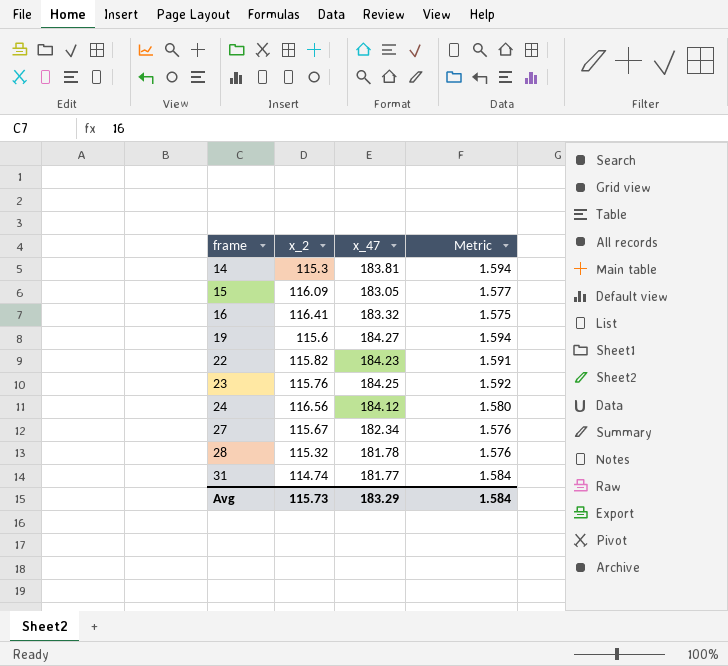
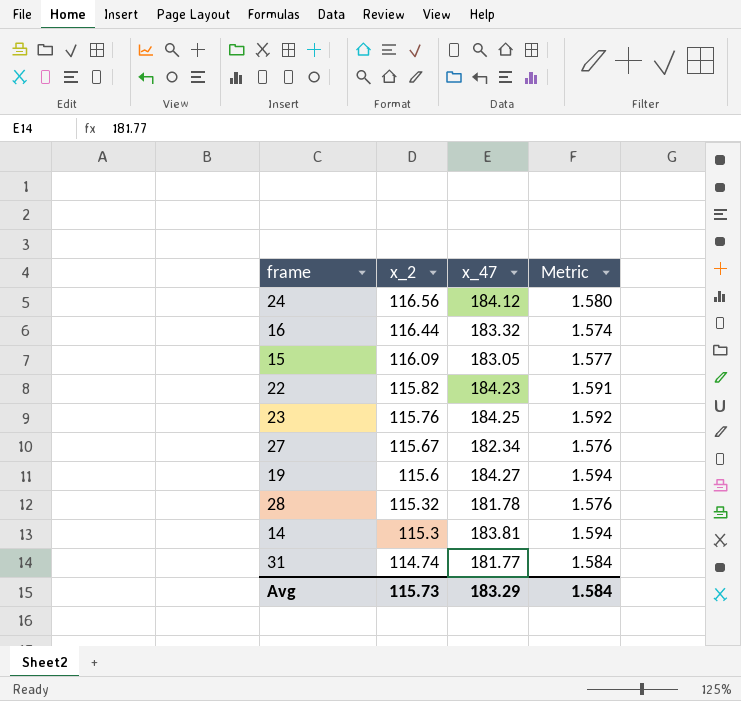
row order: frame ascending -> x_2 descending
16 | x_2: 116.41 -> 116.44
16 | Metric: 1.575 -> 1.574

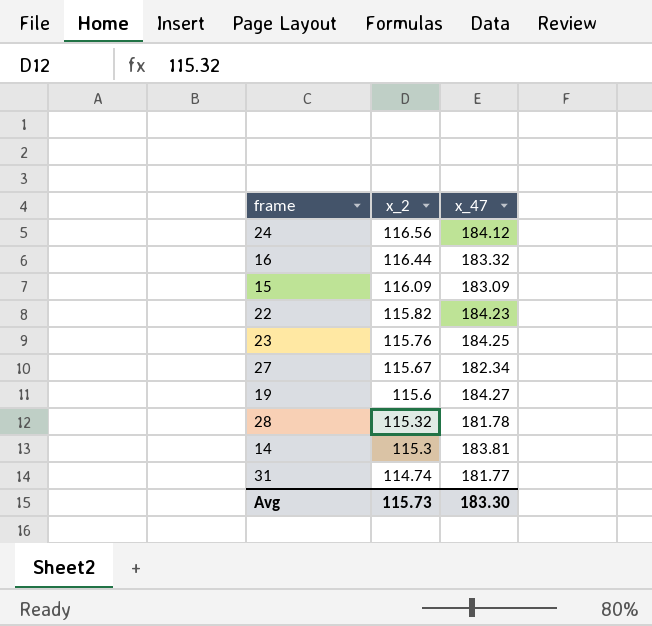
column Metric | formula: [x_47] / [x_2] -> none
15 | x_47: 183.05 -> 183.09
Avg | x_47: 183.29 -> 183.30

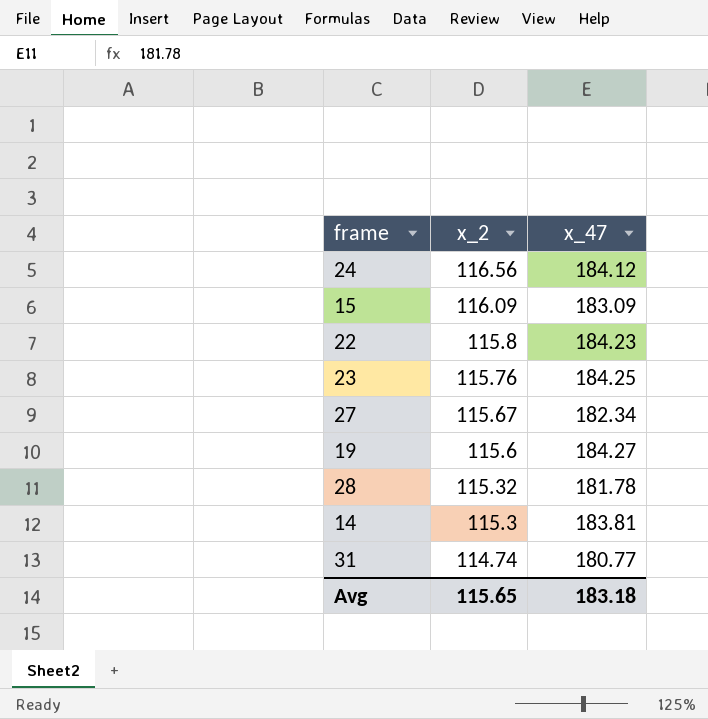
row 16: 116.44 | 183.32 -> none
22 | x_2: 115.82 -> 115.8
31 | x_47: 181.77 -> 180.77
Avg | x_2: 115.73 -> 115.65
Avg | x_47: 183.30 -> 183.18

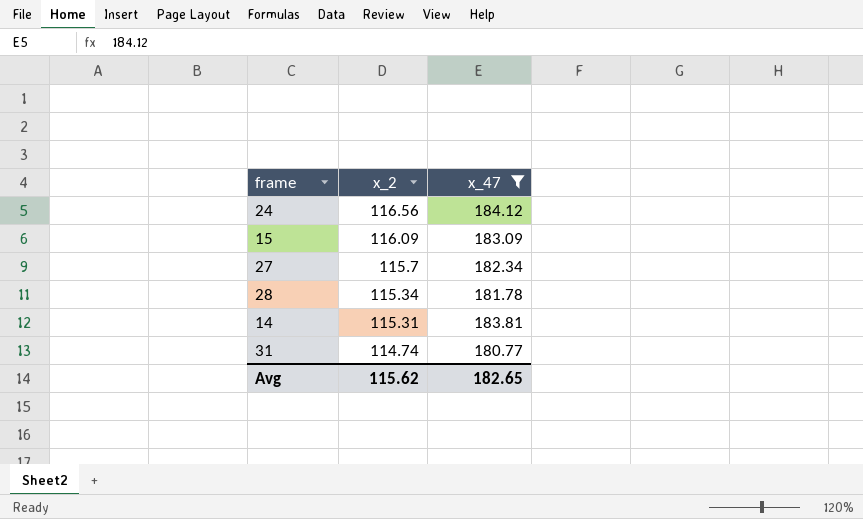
filter: none -> x_47 <= 184.12
27 | x_2: 115.67 -> 115.7
28 | x_2: 115.32 -> 115.34
14 | x_2: 115.3 -> 115.31
Avg | x_2: 115.65 -> 115.62
Avg | x_47: 183.18 -> 182.65

